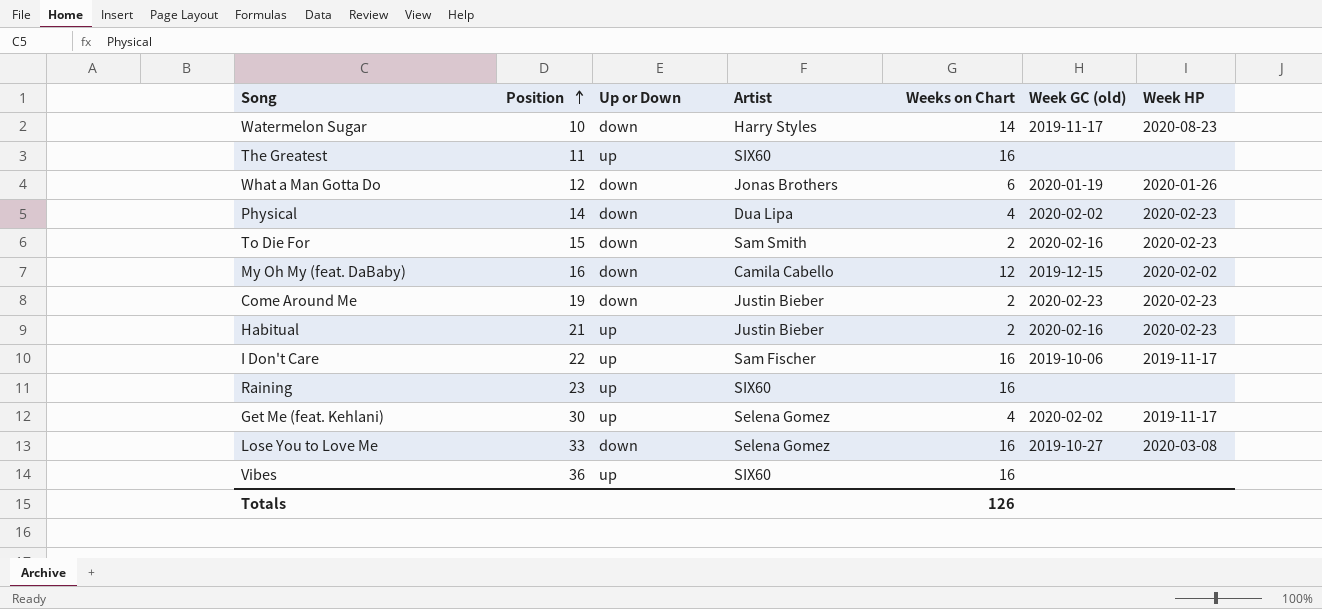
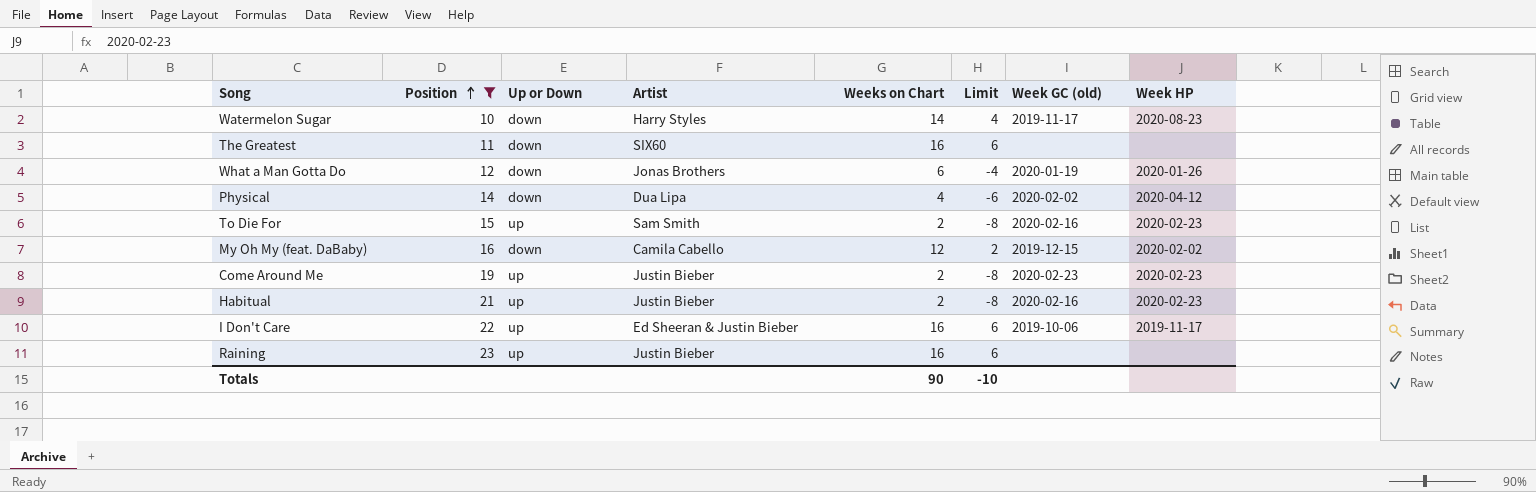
filter: none -> Position <= 23
column Limit | formula: none -> [Weeks on Chart] - 10
The Greatest | Up or Down: up -> down
Physical | Week HP: 2020-02-23 -> 2020-04-12
To Die For | Up or Down: down -> up
Come Around Me | Up or Down: down -> up
I Don't Care | Artist: Sam Fischer -> Ed Sheeran & Justin Bieber
Raining | Artist: SIX60 -> Justin Bieber
Totals | Weeks on Chart: 126 -> 90

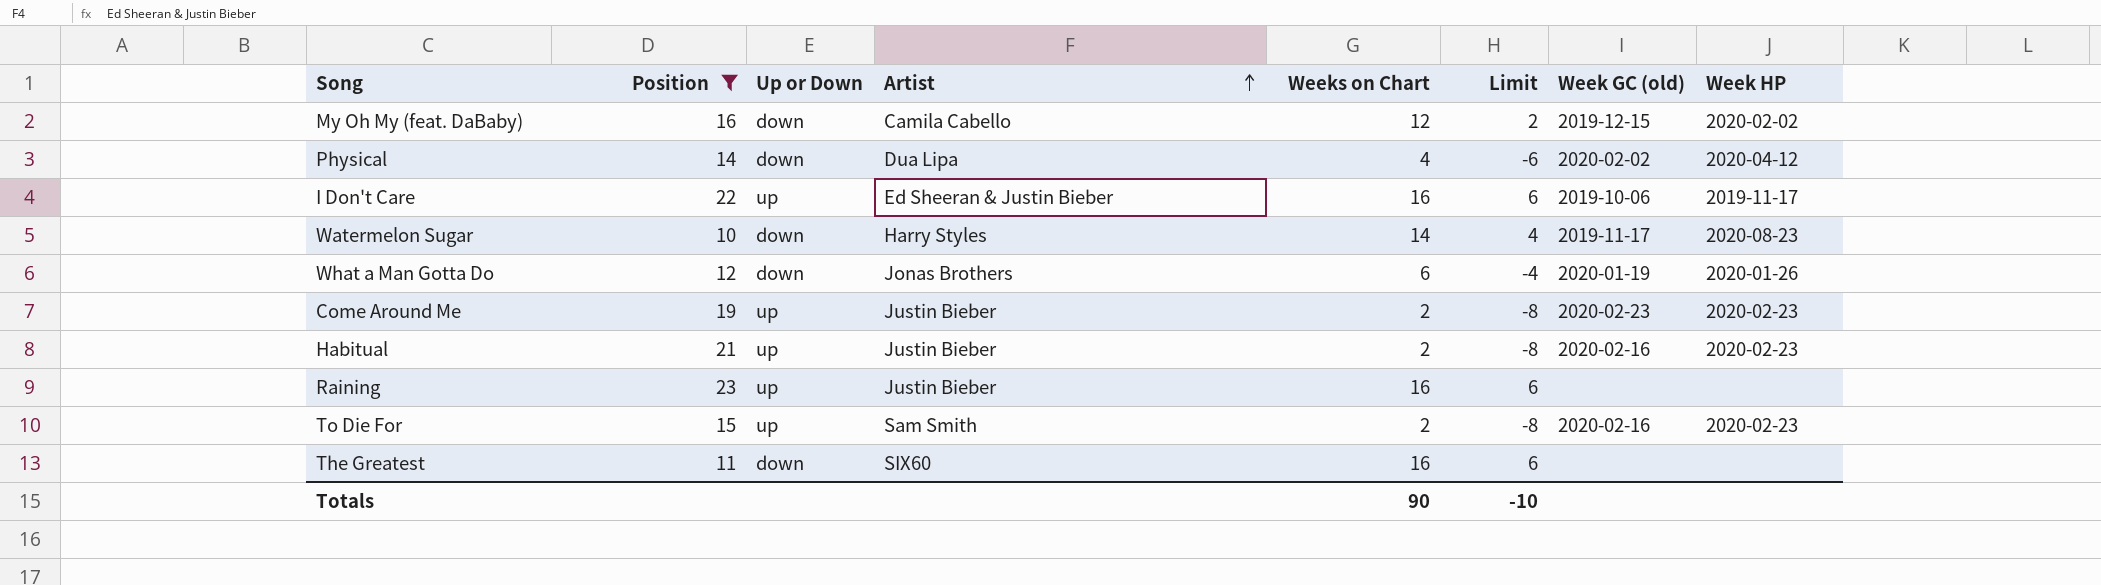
row order: Position ascending -> Artist ascending

